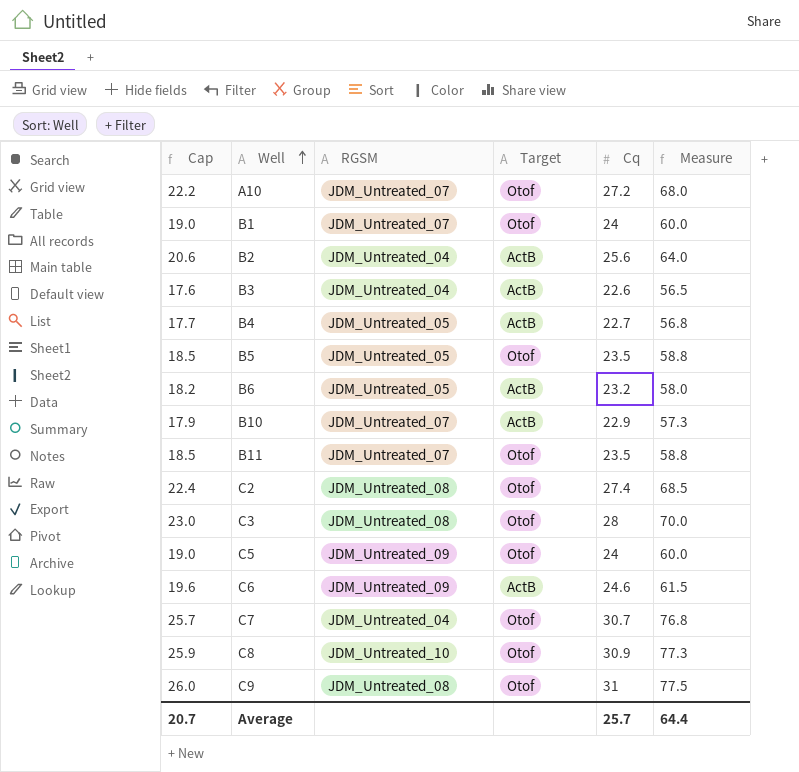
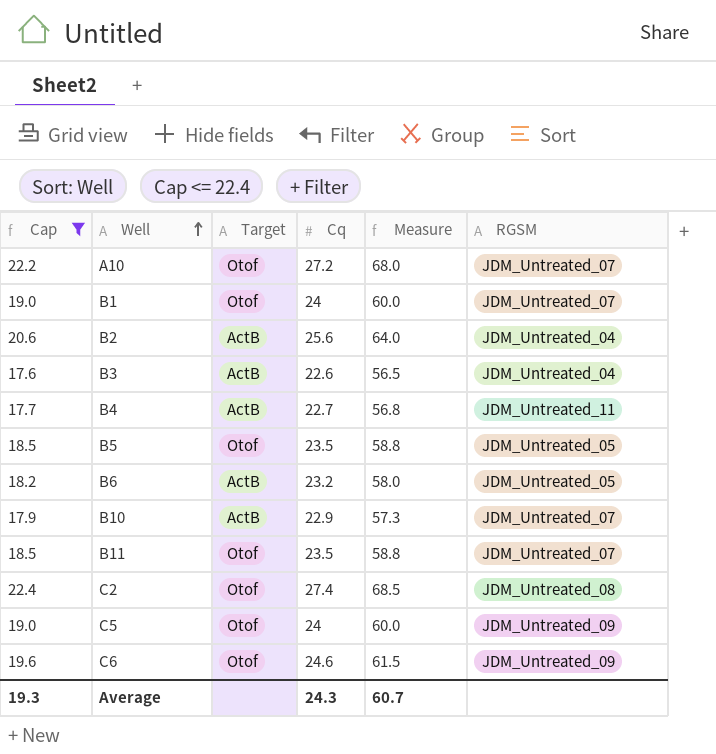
filter: none -> Cap <= 22.4
column RGSM | position: 3 -> 6
B4 | RGSM: JDM_Untreated_05 -> JDM_Untreated_11
C6 | Target: ActB -> Otof
Average | Cap: 20.7 -> 19.3
Average | Cq: 25.7 -> 24.3
Average | Measure: 64.4 -> 60.7

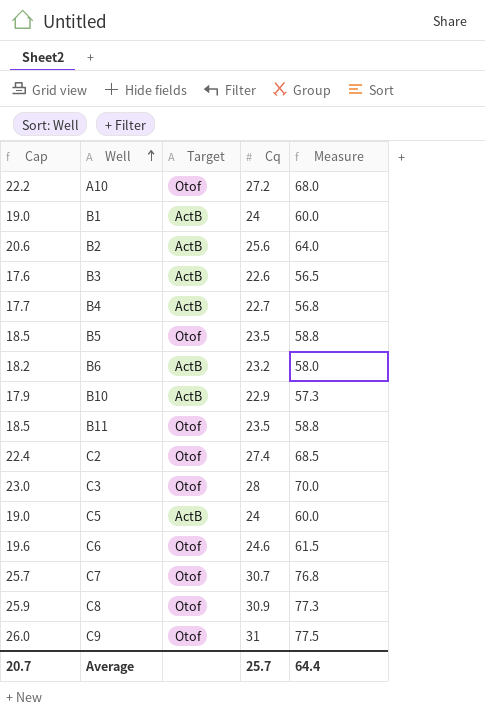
filter: Cap <= 22.4 -> none
column RGSM | position: 6 -> none
B1 | Target: Otof -> ActB
C5 | Target: Otof -> ActB
Average | Cap: 19.3 -> 20.7
Average | Cq: 24.3 -> 25.7
Average | Measure: 60.7 -> 64.4

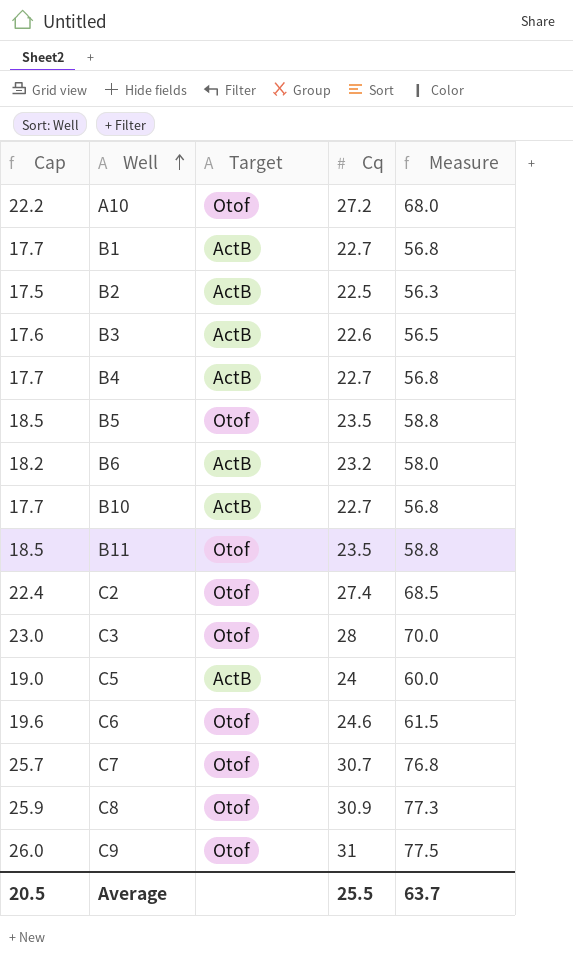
B1 | Cap: 19.0 -> 17.7
B1 | Cq: 24 -> 22.7
B1 | Measure: 60.0 -> 56.8
B2 | Cap: 20.6 -> 17.5
B2 | Cq: 25.6 -> 22.5
B2 | Measure: 64.0 -> 56.3
B10 | Cap: 17.9 -> 17.7
B10 | Cq: 22.9 -> 22.7
B10 | Measure: 57.3 -> 56.8
Average | Cap: 20.7 -> 20.5
Average | Cq: 25.7 -> 25.5
Average | Measure: 64.4 -> 63.7

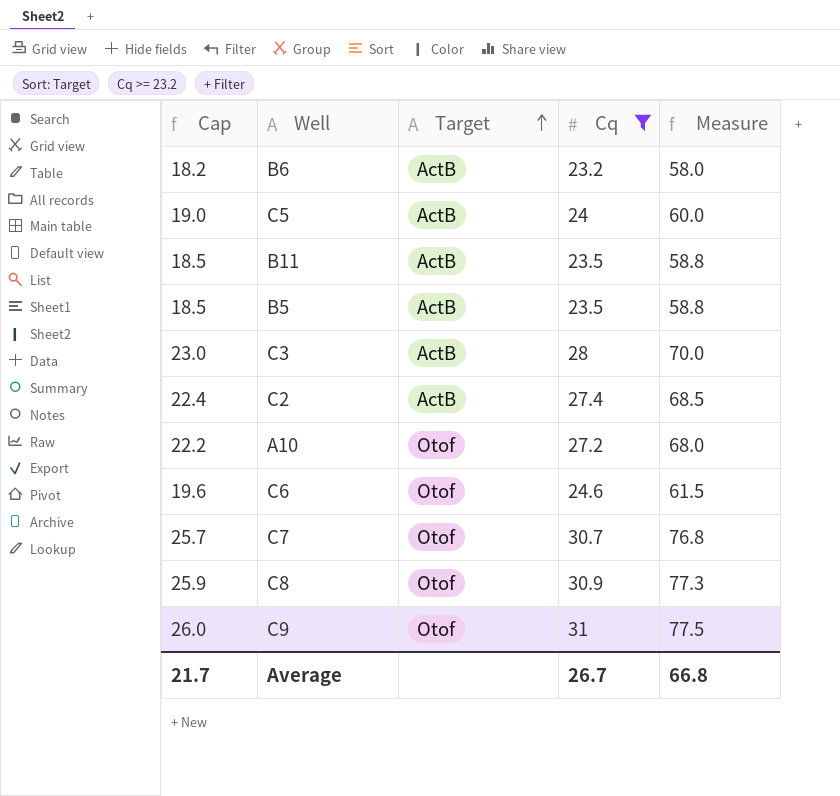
filter: none -> Cq >= 23.2
row order: Well ascending -> Target ascending
B11 | Target: Otof -> ActB
B5 | Target: Otof -> ActB
C3 | Target: Otof -> ActB
C2 | Target: Otof -> ActB
Average | Cap: 20.5 -> 21.7
Average | Cq: 25.5 -> 26.7
Average | Measure: 63.7 -> 66.8

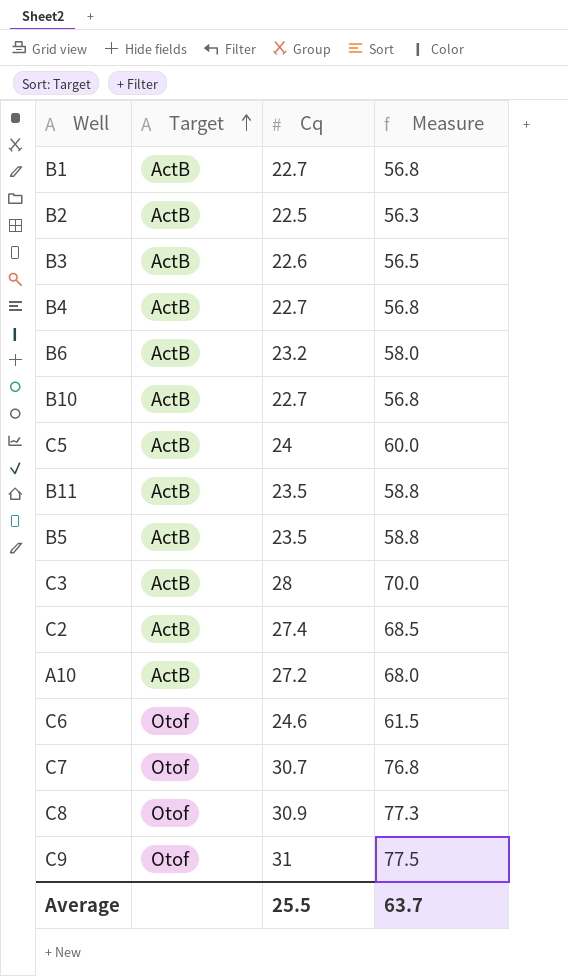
filter: Cq >= 23.2 -> none
column Cap | formula: [Cq] - 5 -> none
A10 | Target: Otof -> ActB
Average | Cq: 26.7 -> 25.5
Average | Measure: 66.8 -> 63.7

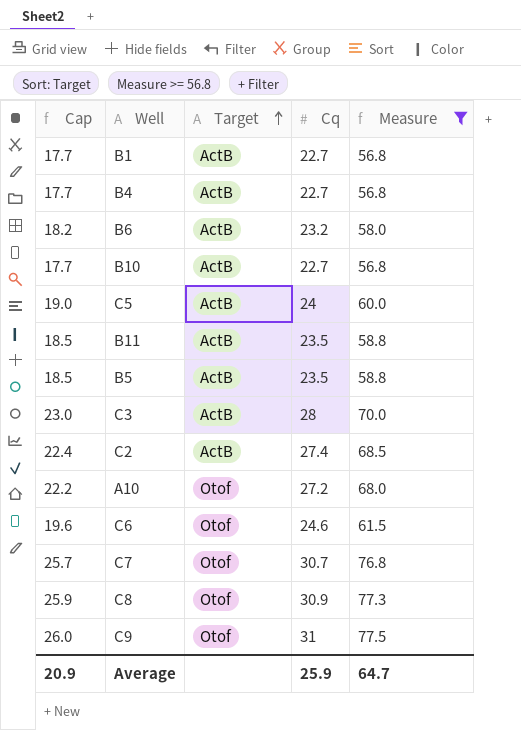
filter: none -> Measure >= 56.8
column Cap | formula: none -> [Cq] - 5
A10 | Target: ActB -> Otof
Average | Cq: 25.5 -> 25.9
Average | Measure: 63.7 -> 64.7

